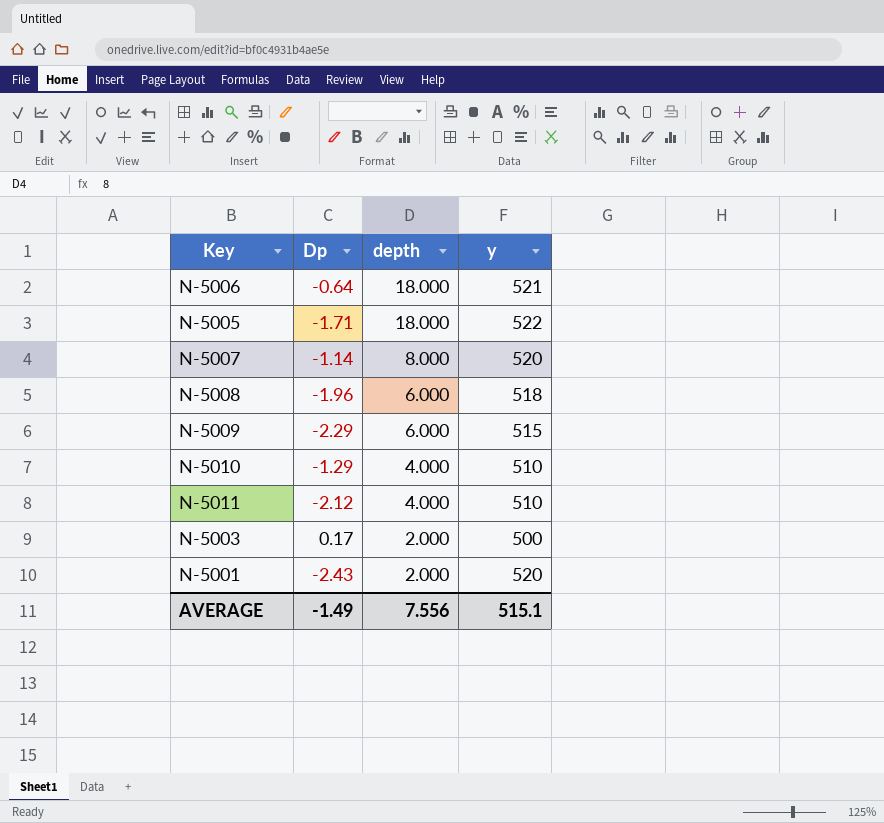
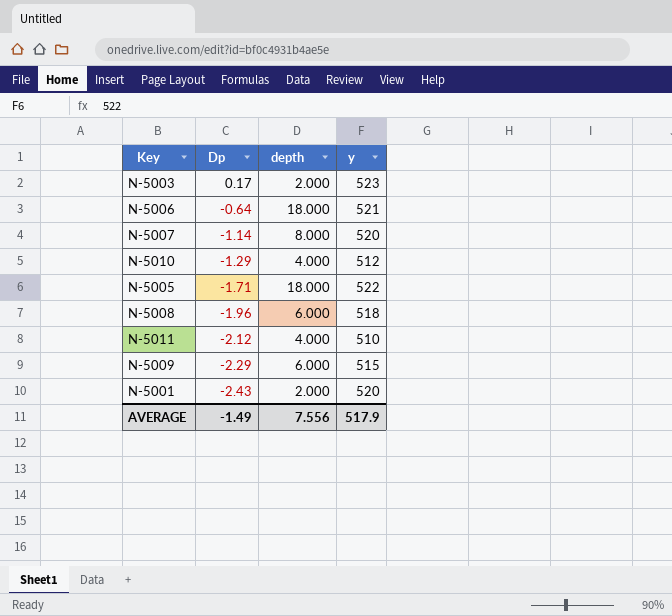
row order: depth descending -> Dp descending
N-5003 | y: 500 -> 523
N-5010 | y: 510 -> 512
AVERAGE | y: 515.1 -> 517.9

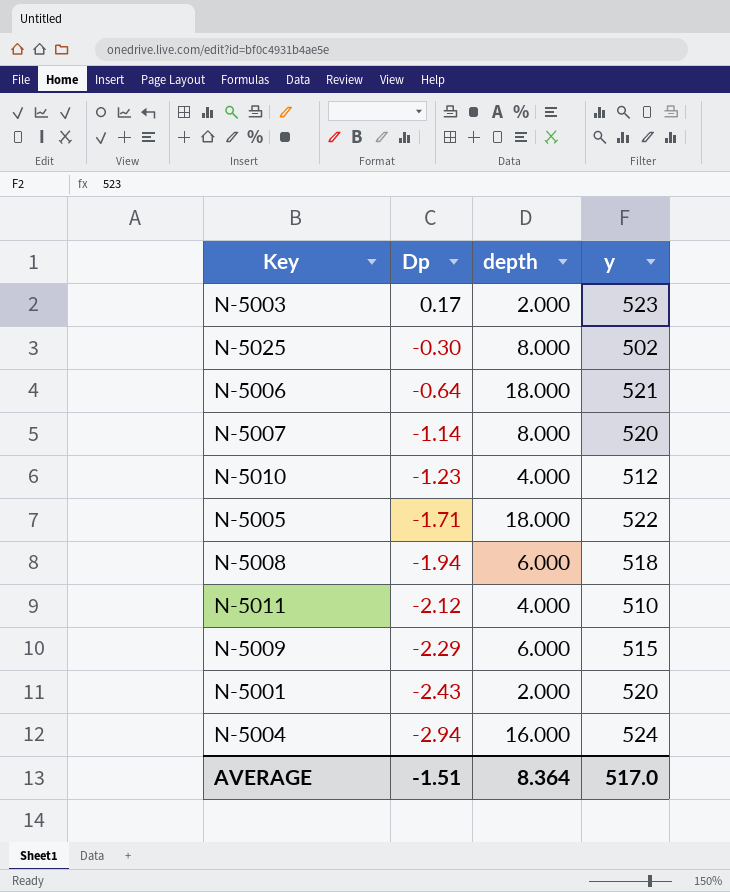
row N-5025: none -> -0.30 | 8.000 | 502
N-5010 | Dp: -1.29 -> -1.23
N-5008 | Dp: -1.96 -> -1.94
row N-5004: none -> -2.94 | 16.000 | 524
AVERAGE | Dp: -1.49 -> -1.51
AVERAGE | depth: 7.556 -> 8.364
AVERAGE | y: 517.9 -> 517.0

